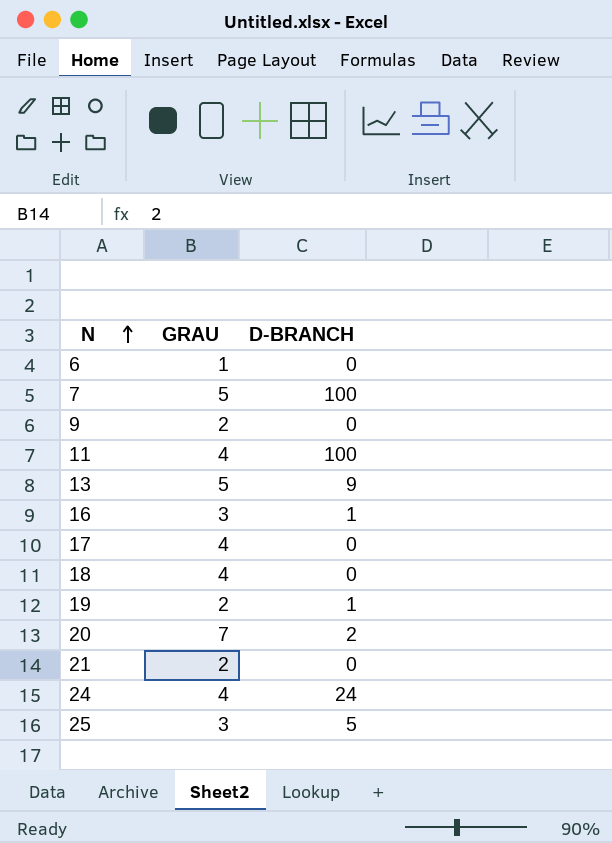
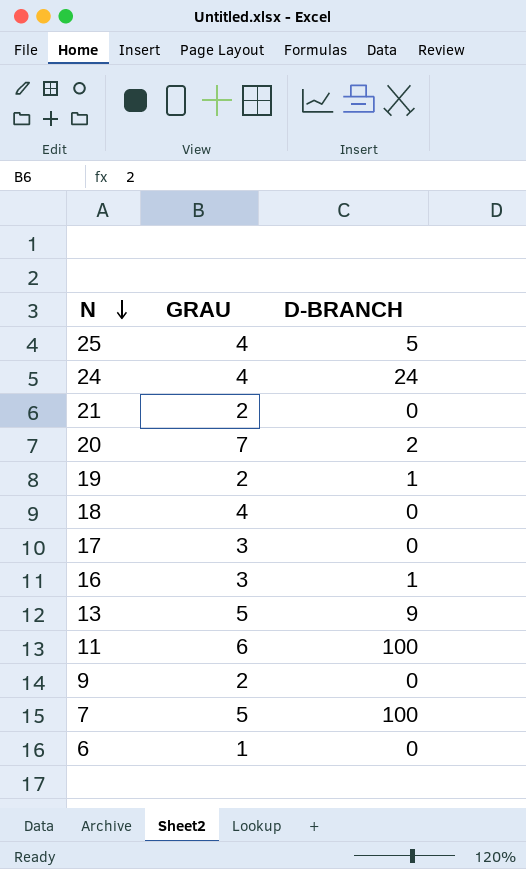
row order: N ascending -> N descending
25 | GRAU: 3 -> 4
17 | GRAU: 4 -> 3
11 | GRAU: 4 -> 6

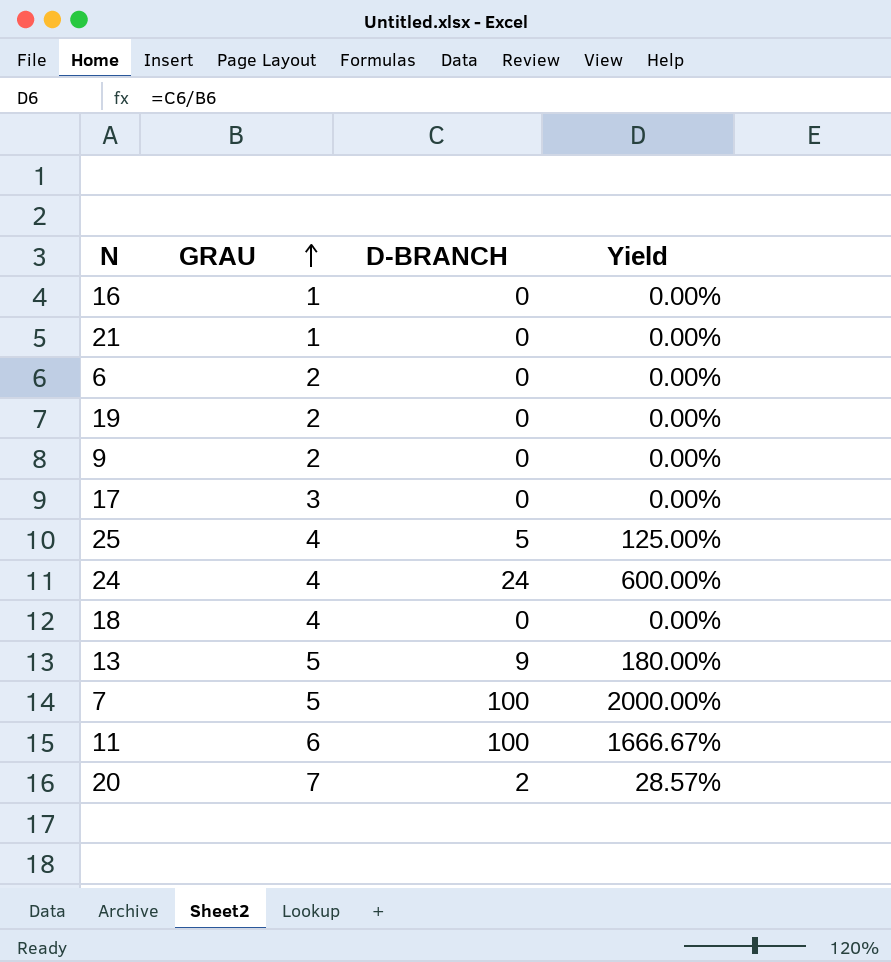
row order: N descending -> GRAU ascending
column Yield | formula: none -> [D-BRANCH] / [GRAU]
16 | GRAU: 3 -> 1
16 | D-BRANCH: 1 -> 0
21 | GRAU: 2 -> 1
6 | GRAU: 1 -> 2
19 | D-BRANCH: 1 -> 0

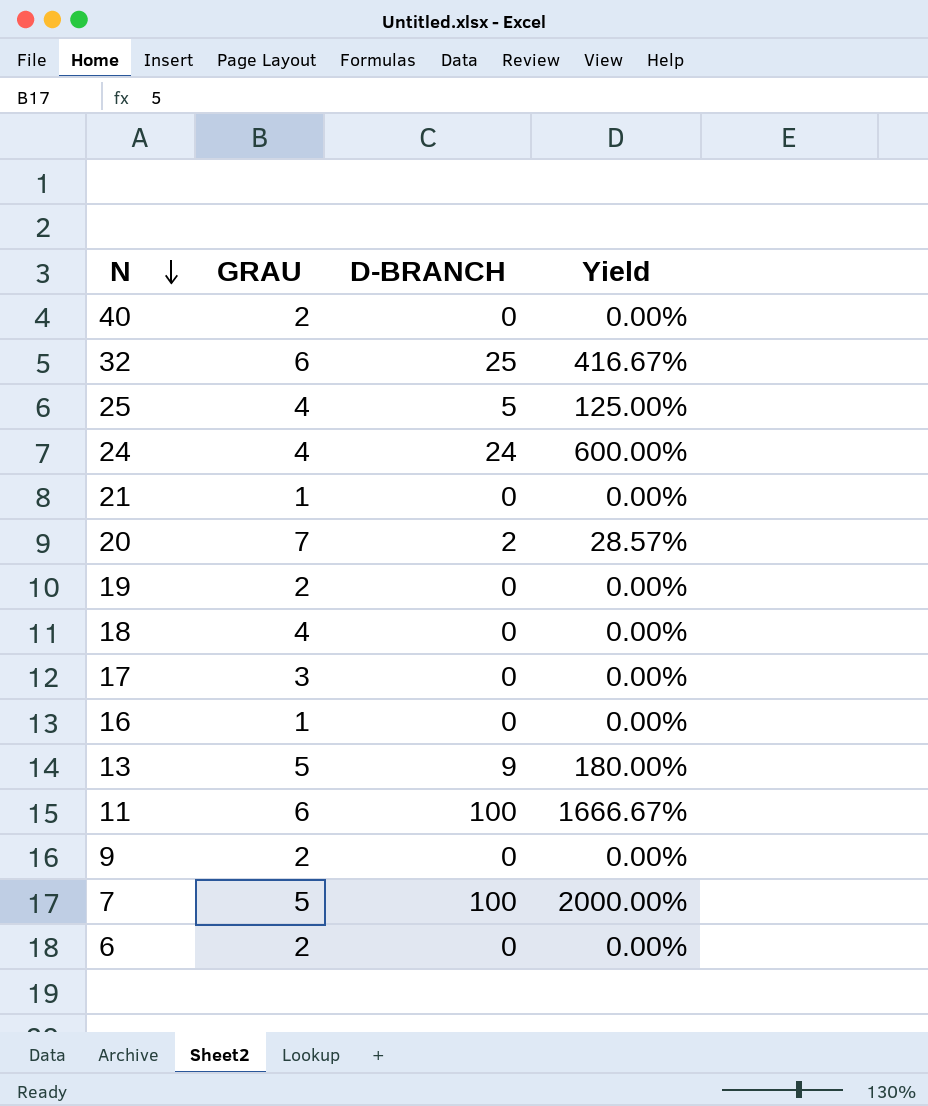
row order: GRAU ascending -> N descending
row 40: none -> 2 | 0 | 0.00%
row 32: none -> 6 | 25 | 416.67%

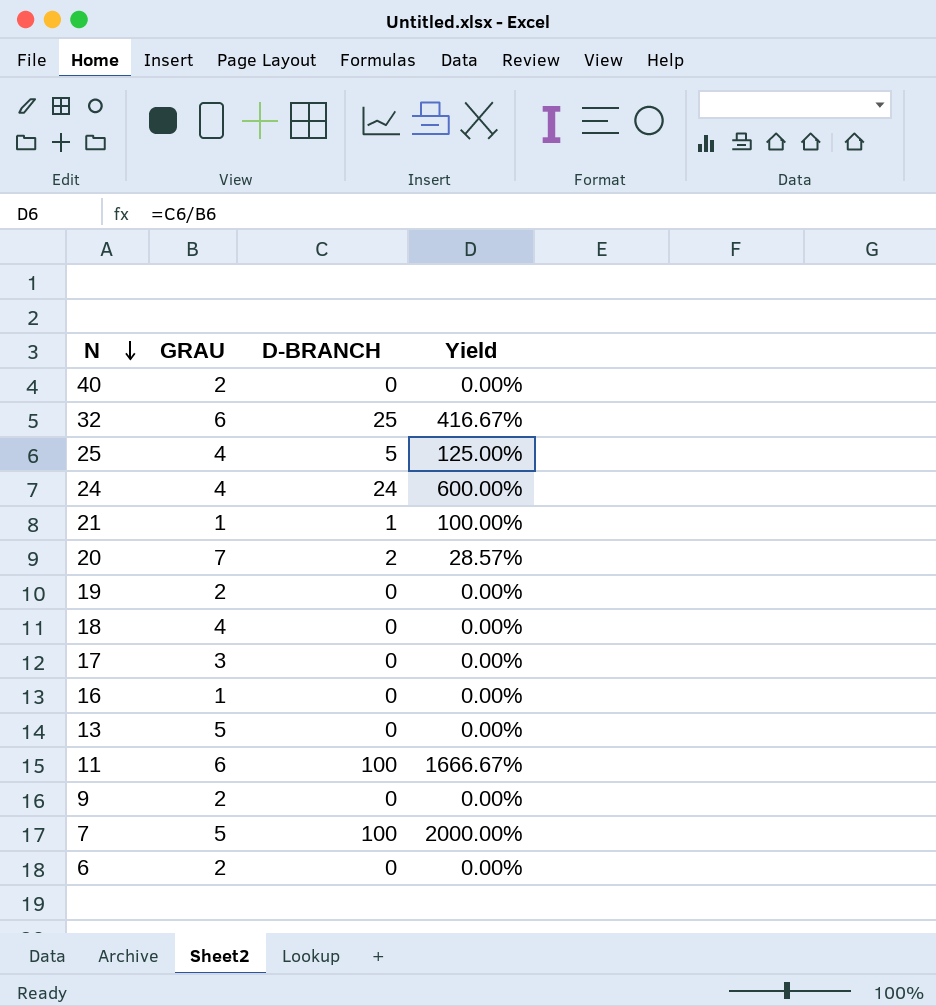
21 | D-BRANCH: 0 -> 1
21 | Yield: 0.00% -> 100.00%
13 | D-BRANCH: 9 -> 0
13 | Yield: 180.00% -> 0.00%

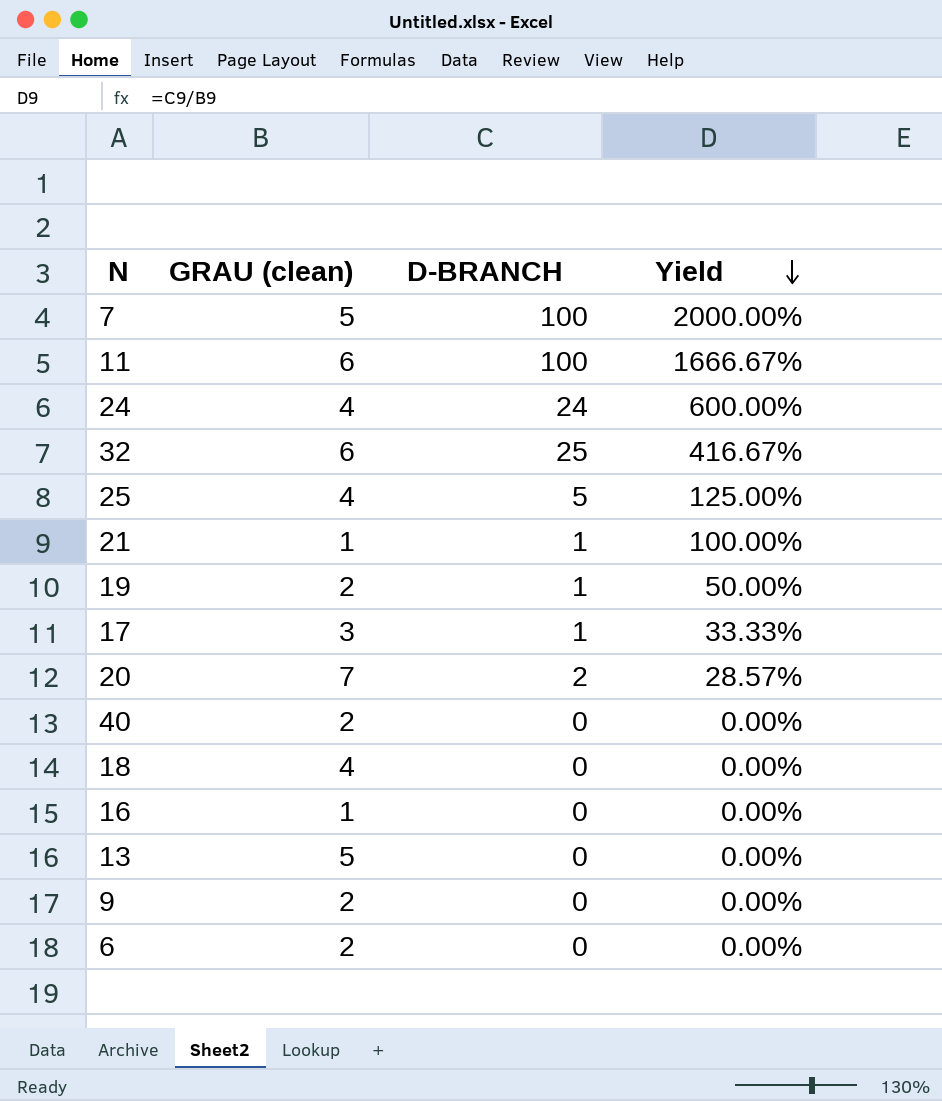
row order: N descending -> Yield descending
column name: GRAU -> GRAU (clean)
19 | D-BRANCH: 0 -> 1
19 | Yield: 0.00% -> 50.00%
17 | D-BRANCH: 0 -> 1
17 | Yield: 0.00% -> 33.33%

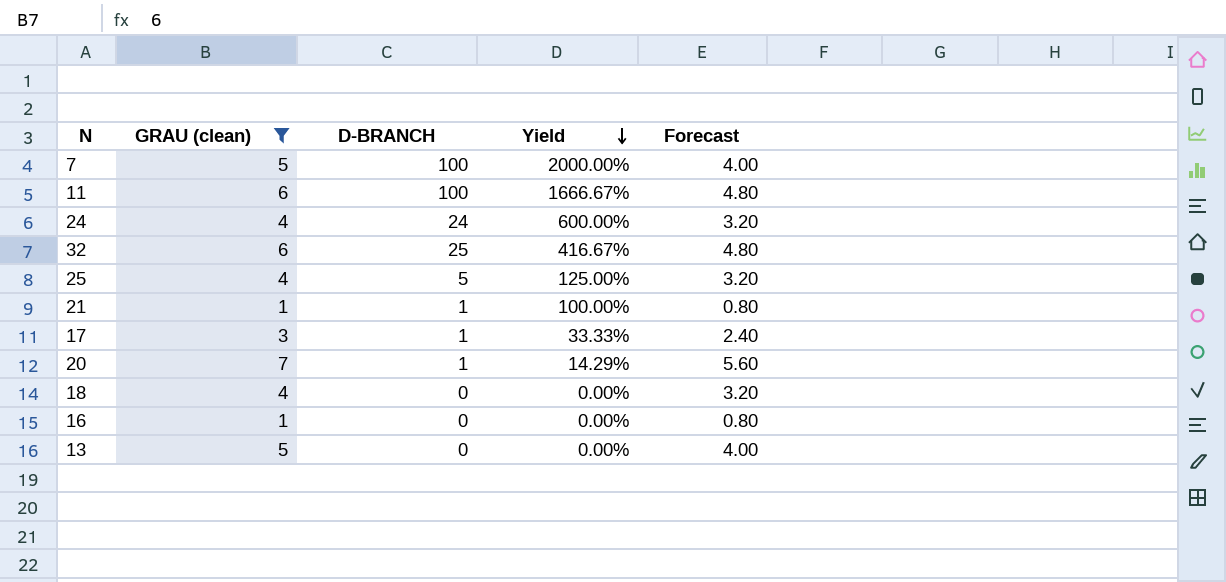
filter: none -> GRAU (clean) != 2
column Forecast | formula: none -> [GRAU (clean)] * 0.8
20 | D-BRANCH: 2 -> 1
20 | Yield: 28.57% -> 14.29%

